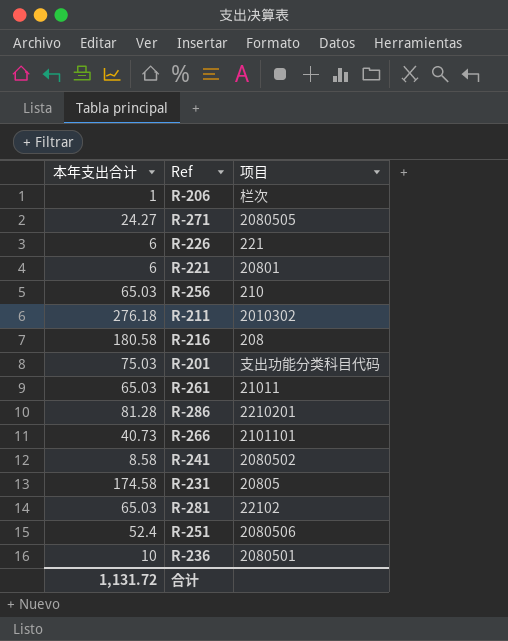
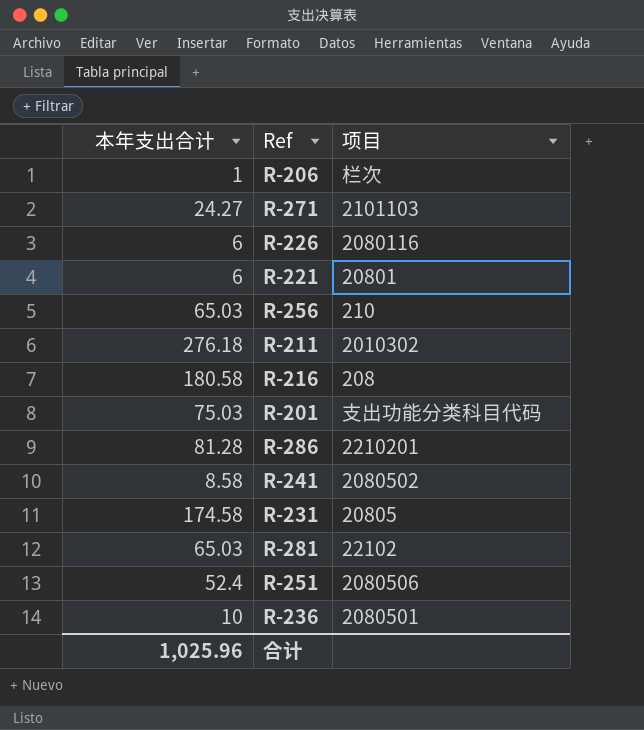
row R-261: 65.03 | 21011 -> none
row R-266: 40.73 | 2101101 -> none
R-271 | 项目: 2080505 -> 2101103
R-226 | 项目: 221 -> 2080116
合计 | 本年支出合计: 1,131.72 -> 1,025.96

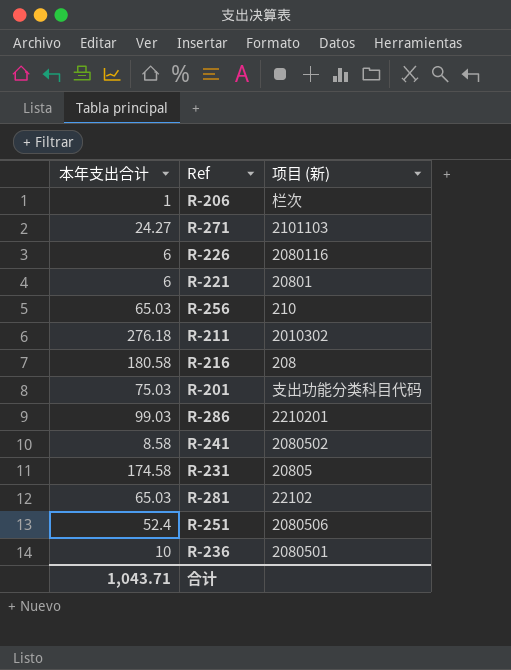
column name: 项目 -> 项目 (新)
R-286 | 本年支出合计: 81.28 -> 99.03
合计 | 本年支出合计: 1,025.96 -> 1,043.71

